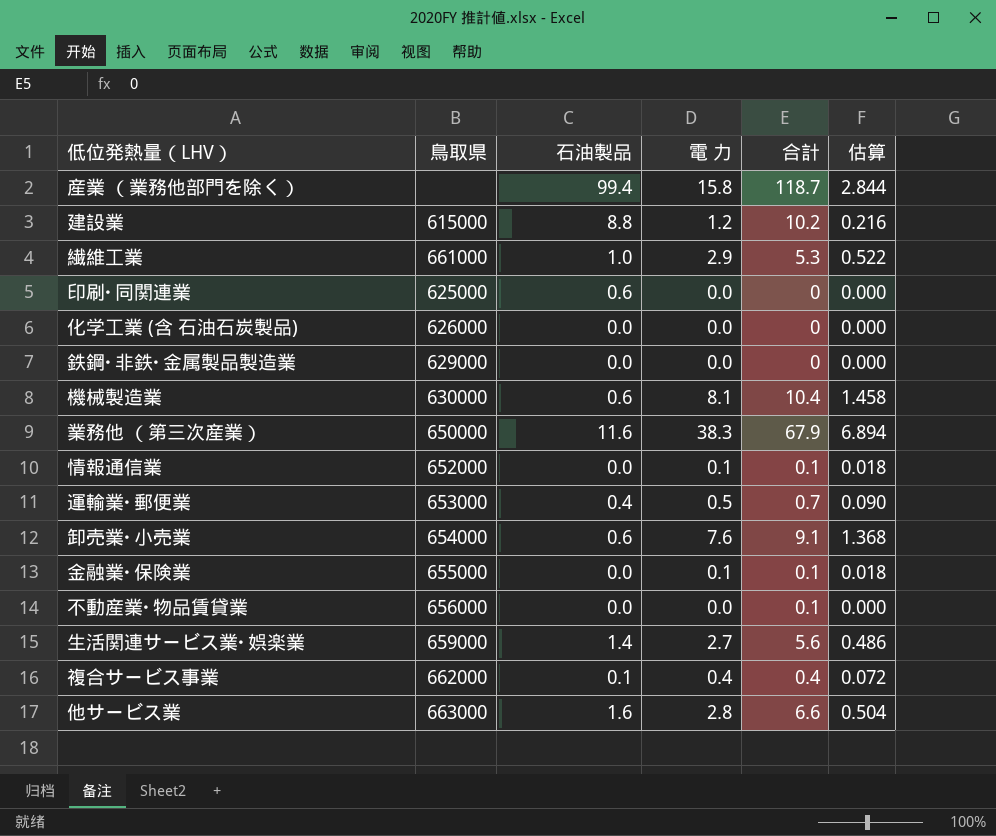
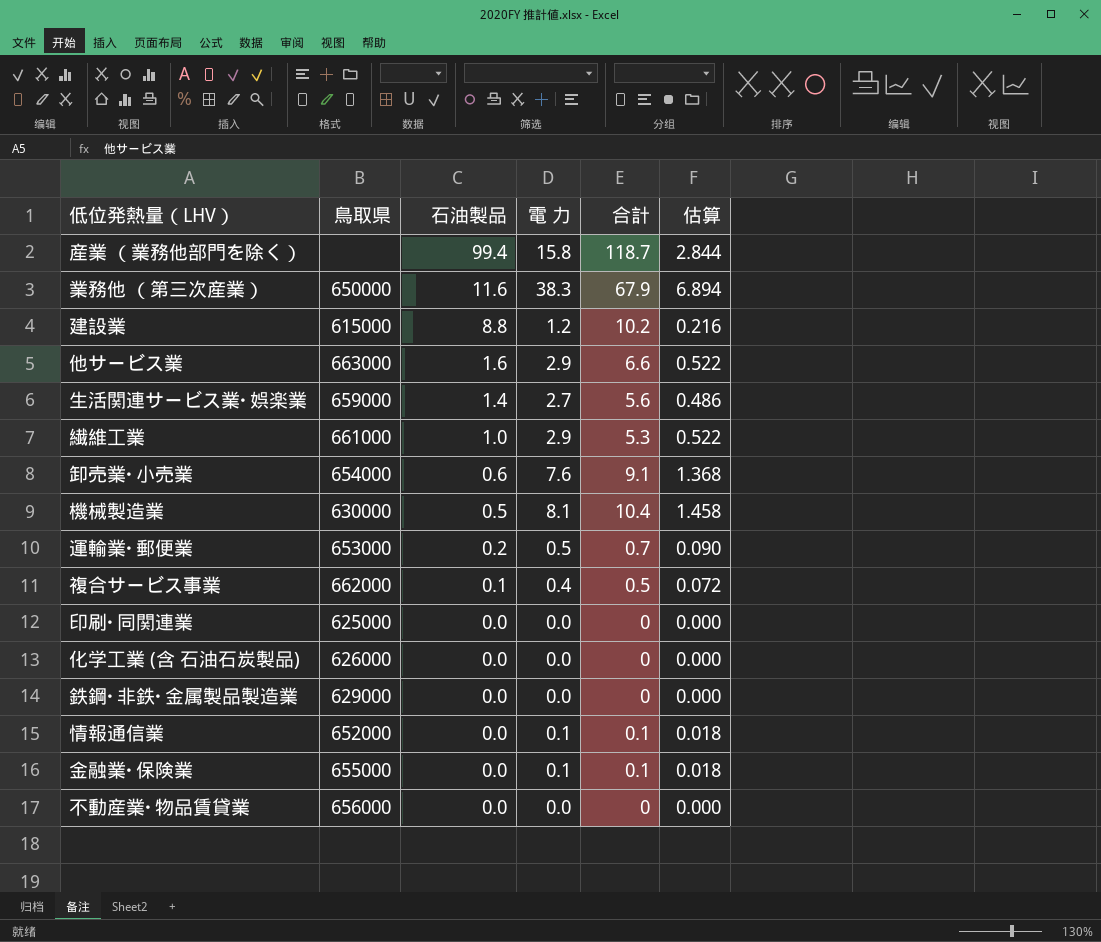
row order: none -> 石油製品 descending
他サービス業 | 電 力: 2.8 -> 2.9
他サービス業 | 估算: 0.504 -> 0.522
機械製造業 | 石油製品: 0.6 -> 0.5
運輸業･郵便業 | 石油製品: 0.4 -> 0.2
複合サービス事業 | 合計: 0.4 -> 0.5
印刷･同関連業 | 石油製品: 0.6 -> 0.0
不動産業･物品賃貸業 | 合計: 0.1 -> 0

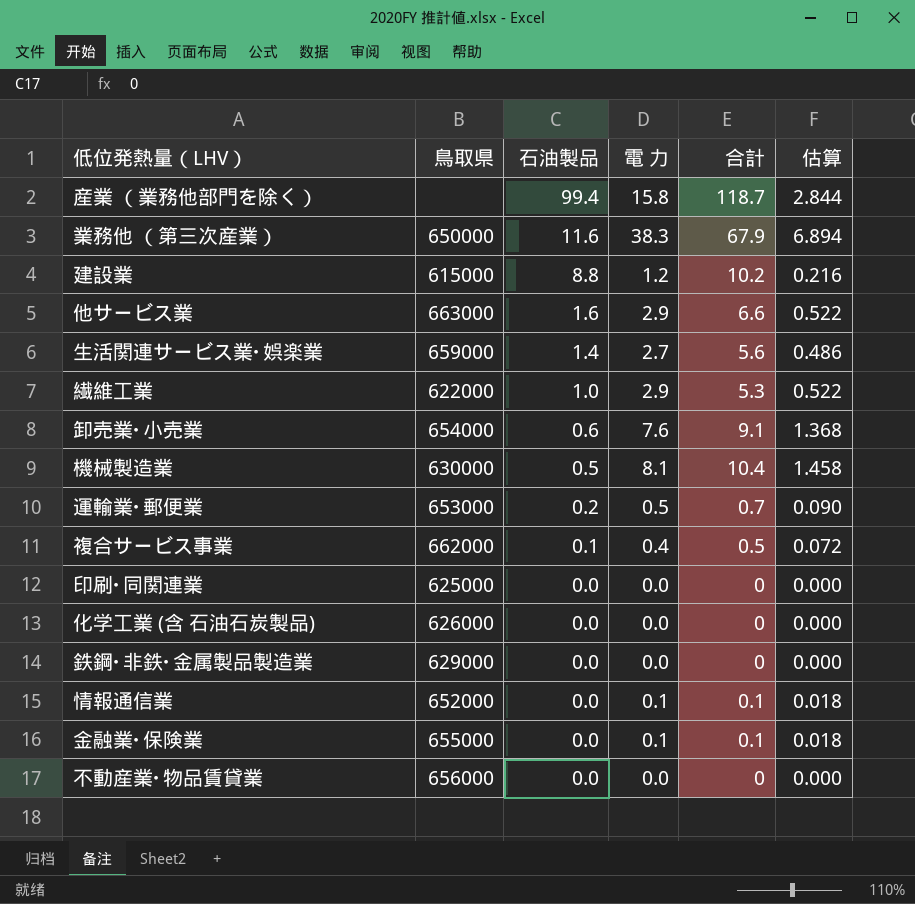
繊維工業 | 鳥取県: 661000 -> 622000

